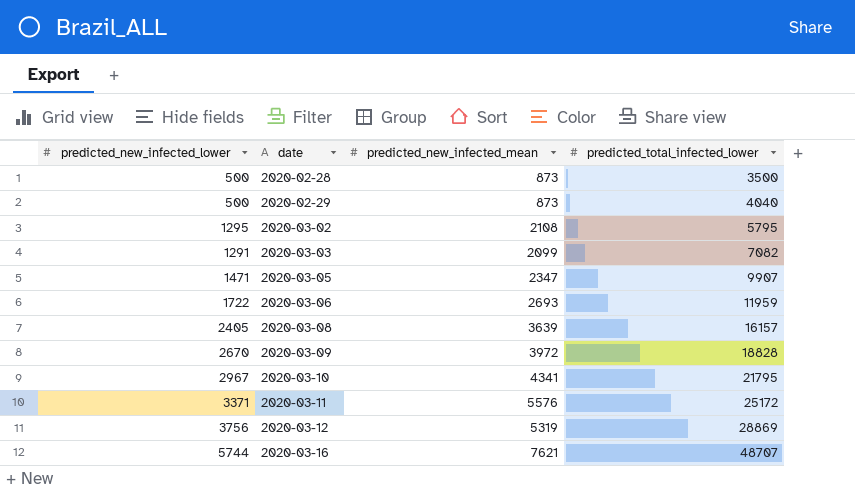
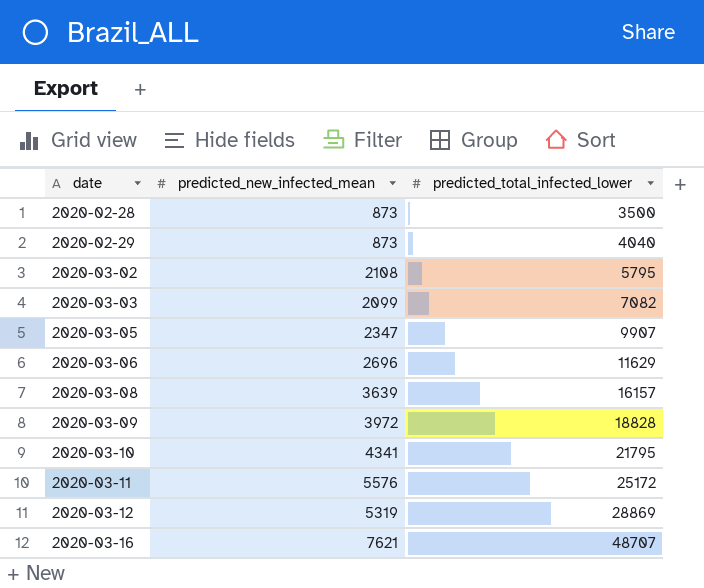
column predicted_new_infected_lower | position: 1 -> none
2020-03-06 | predicted_new_infected_mean: 2693 -> 2696
2020-03-06 | predicted_total_infected_lower: 11959 -> 11629

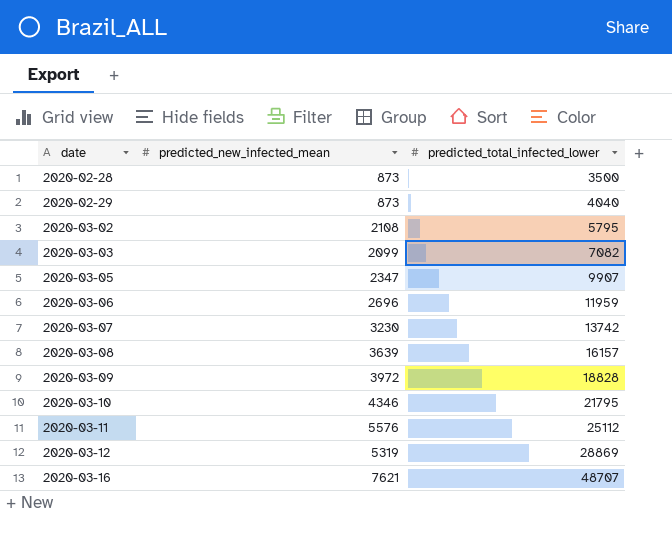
2020-03-06 | predicted_total_infected_lower: 11629 -> 11959
row 2020-03-07: none -> 3230 | 13742
2020-03-10 | predicted_new_infected_mean: 4341 -> 4346
2020-03-11 | predicted_total_infected_lower: 25172 -> 25112

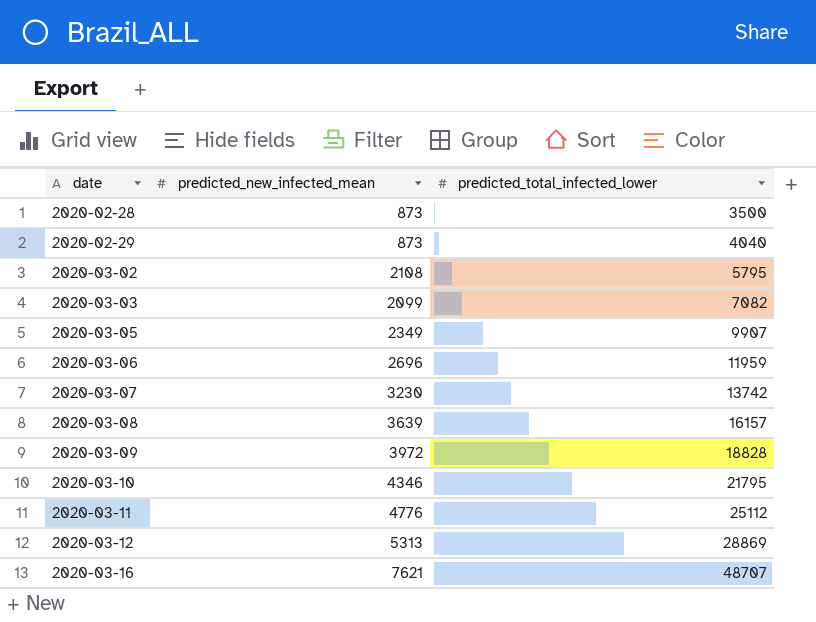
2020-03-05 | predicted_new_infected_mean: 2347 -> 2349
2020-03-11 | predicted_new_infected_mean: 5576 -> 4776
2020-03-12 | predicted_new_infected_mean: 5319 -> 5313

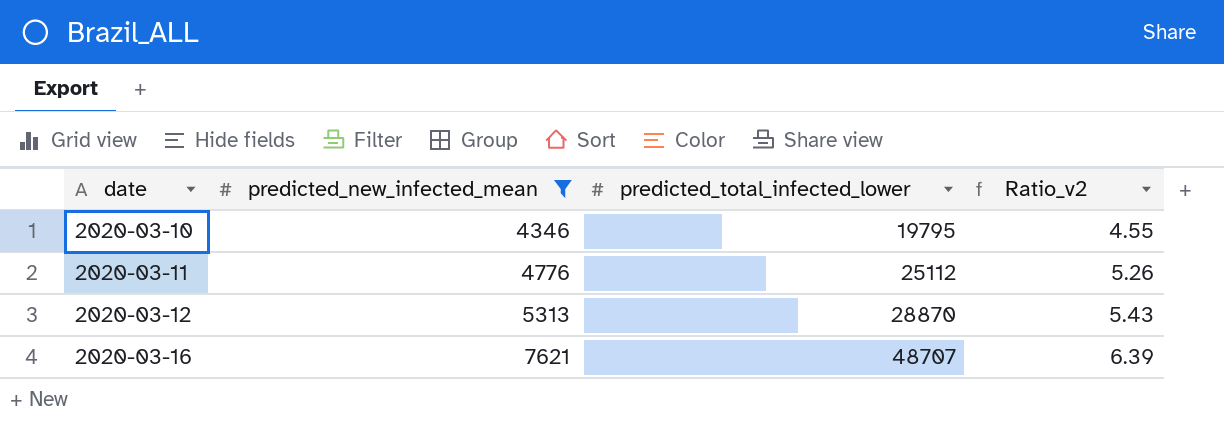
filter: none -> predicted_new_infected_mean >= 4346
column Ratio_v2 | formula: none -> [predicted_total_infected_lower] / [predicted_new_infected_mean]
2020-03-10 | predicted_total_infected_lower: 21795 -> 19795
2020-03-12 | predicted_total_infected_lower: 28869 -> 28870

